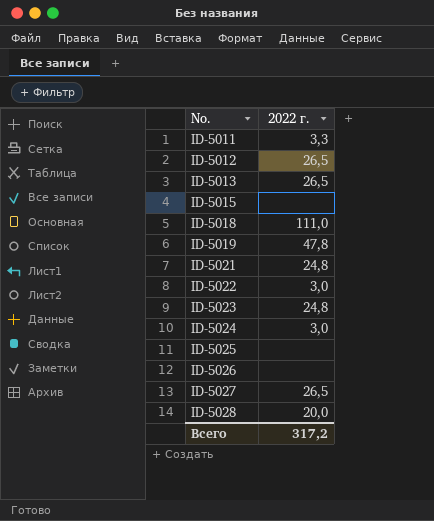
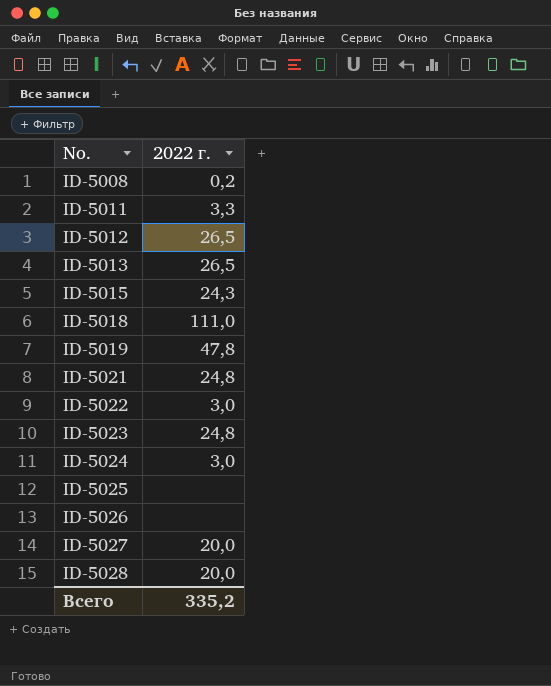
row ID-5008: none -> 0,2
ID-5015 | 2022 г.: none -> 24,3
ID-5027 | 2022 г.: 26,5 -> 20,0
Всего | 2022 г.: 317,2 -> 335,2

